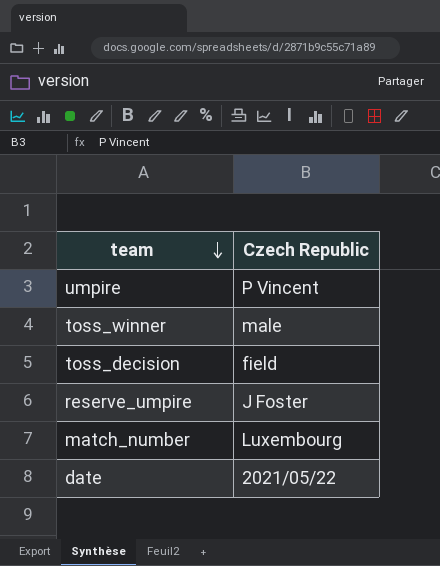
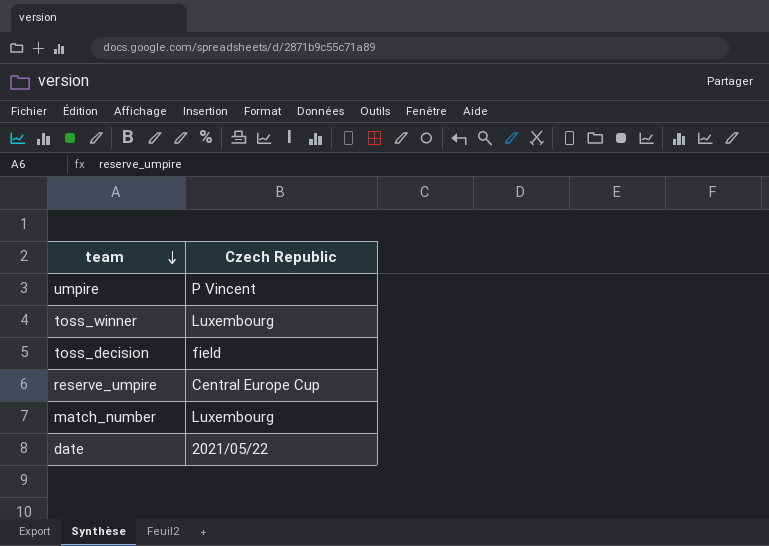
toss_winner | Czech Republic: male -> Luxembourg
reserve_umpire | Czech Republic: J Foster -> Central Europe Cup

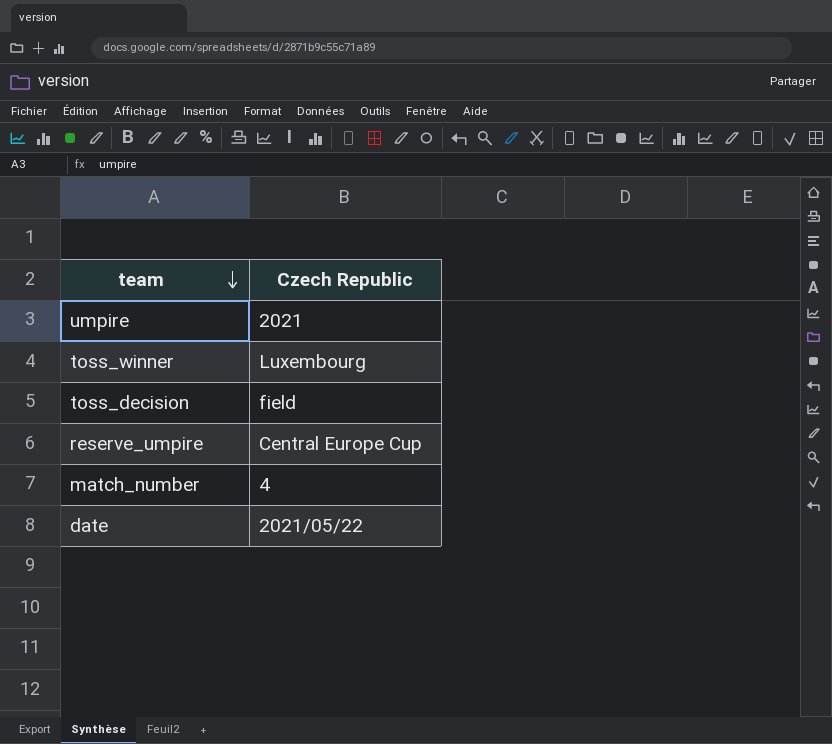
umpire | Czech Republic: P Vincent -> 2021
match_number | Czech Republic: Luxembourg -> 4

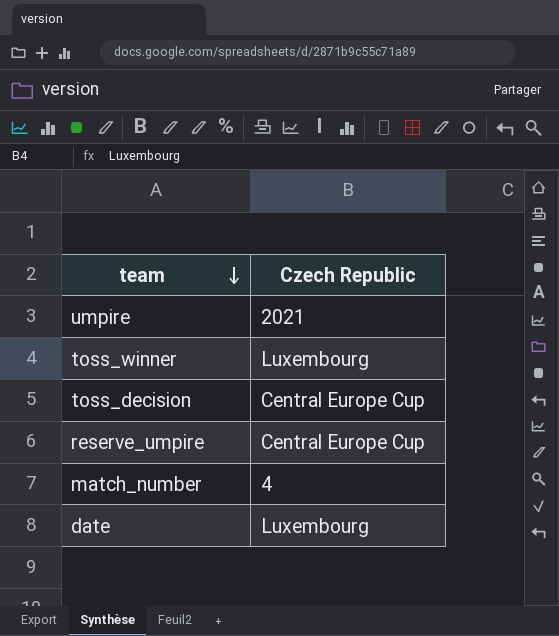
toss_decision | Czech Republic: field -> Central Europe Cup
date | Czech Republic: 2021/05/22 -> Luxembourg

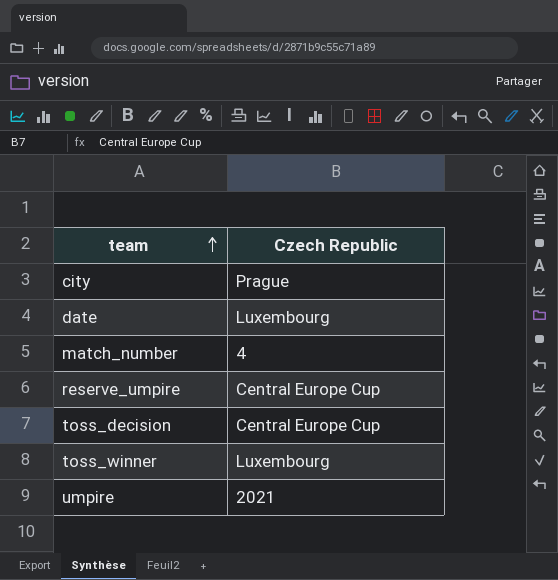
row order: team descending -> team ascending
row city: none -> Prague

